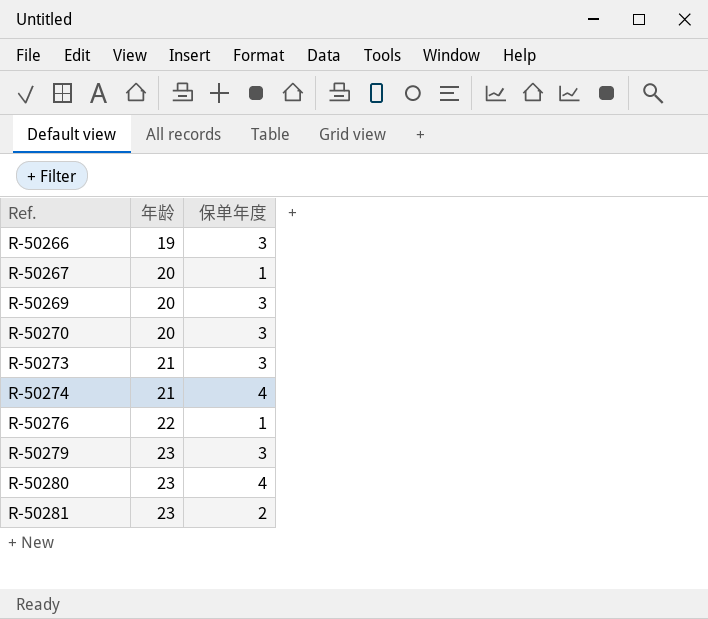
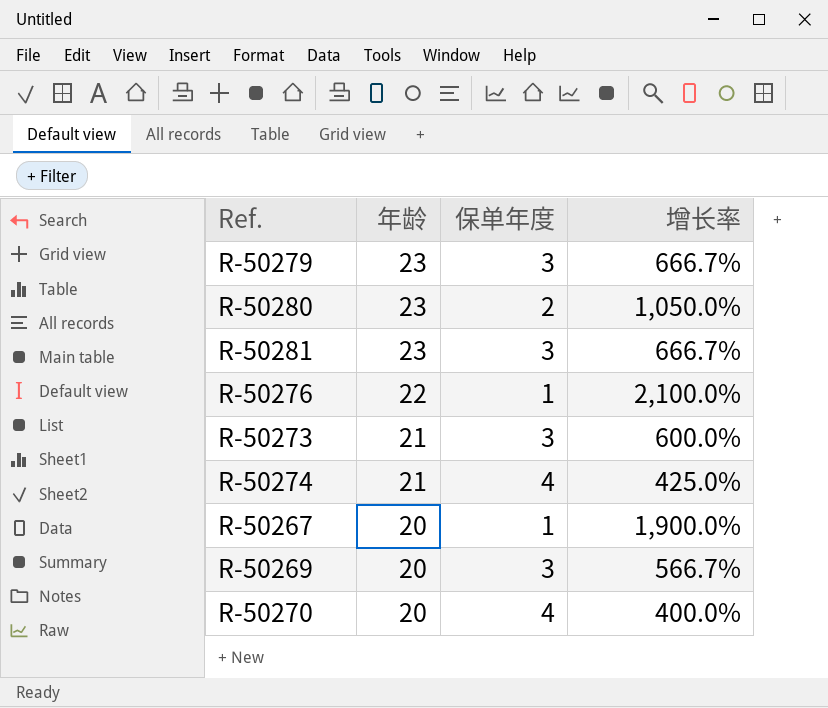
row order: Ref. ascending -> 年龄 descending
column 增长率 | formula: none -> ([年龄] - [保单年度]) / [保单年度]
row R-50266: 19 | 3 -> none
R-50280 | 保单年度: 4 -> 2
R-50281 | 保单年度: 2 -> 3
R-50270 | 保单年度: 3 -> 4

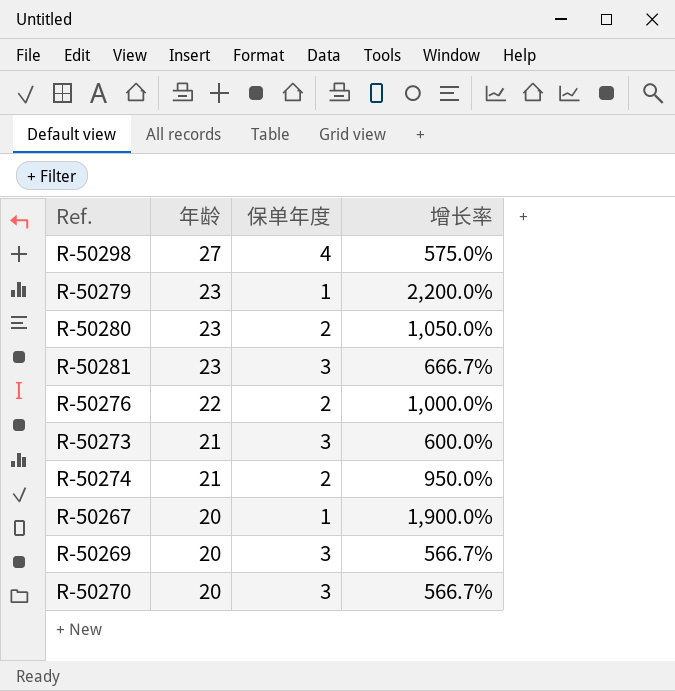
row R-50298: none -> 27 | 4 | 575.0%
R-50279 | 保单年度: 3 -> 1
R-50279 | 增长率: 666.7% -> 2,200.0%
R-50276 | 保单年度: 1 -> 2
R-50276 | 增长率: 2,100.0% -> 1,000.0%
R-50274 | 保单年度: 4 -> 2
R-50274 | 增长率: 425.0% -> 950.0%
R-50270 | 保单年度: 4 -> 3
R-50270 | 增长率: 400.0% -> 566.7%

